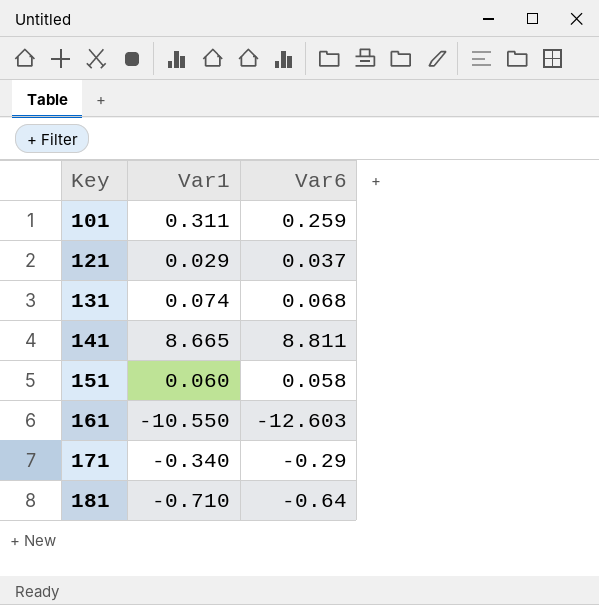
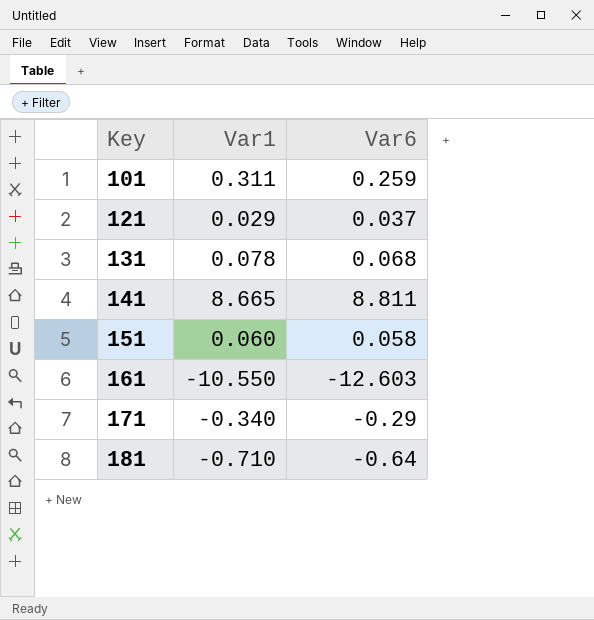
131 | Var1: 0.074 -> 0.078

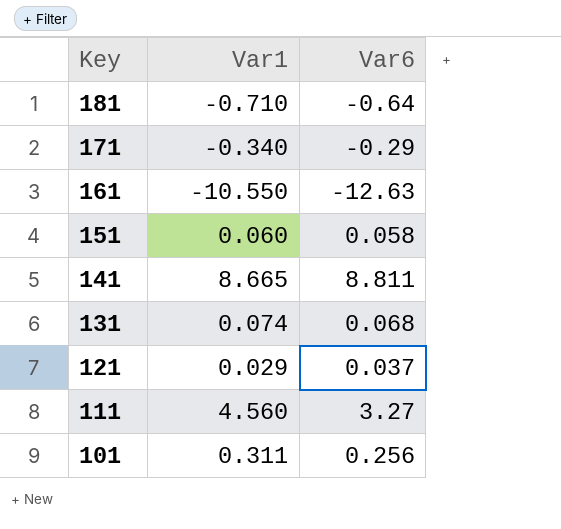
row order: Key ascending -> Key descending
161 | Var6: -12.603 -> -12.63
131 | Var1: 0.078 -> 0.074
row 111: none -> 4.560 | 3.27
101 | Var6: 0.259 -> 0.256

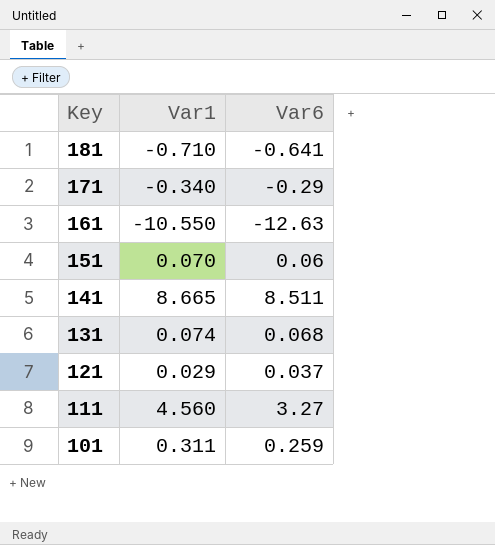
181 | Var6: -0.64 -> -0.641
151 | Var1: 0.060 -> 0.070
151 | Var6: 0.058 -> 0.06
141 | Var6: 8.811 -> 8.511
101 | Var6: 0.256 -> 0.259

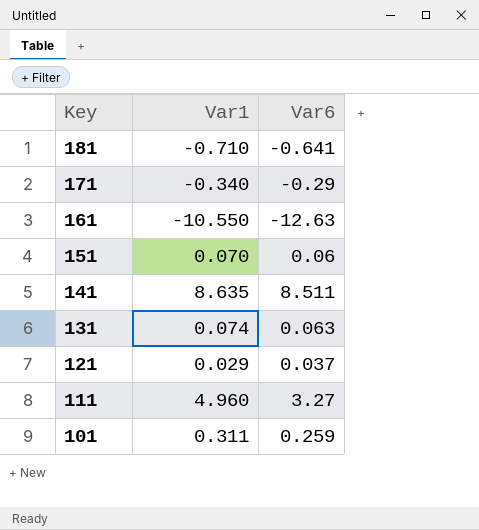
141 | Var1: 8.665 -> 8.635
131 | Var6: 0.068 -> 0.063
111 | Var1: 4.560 -> 4.960

